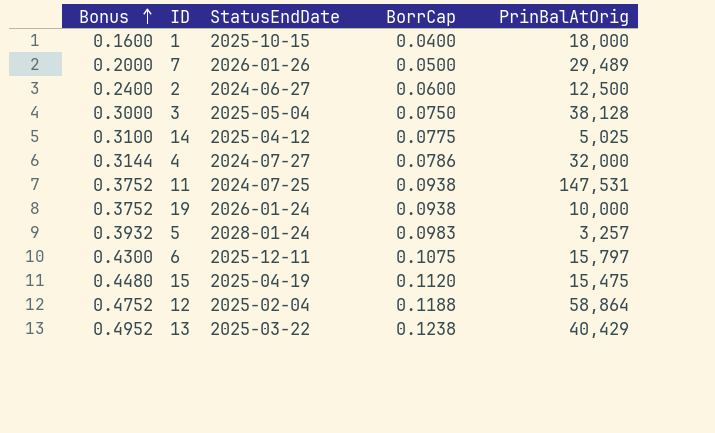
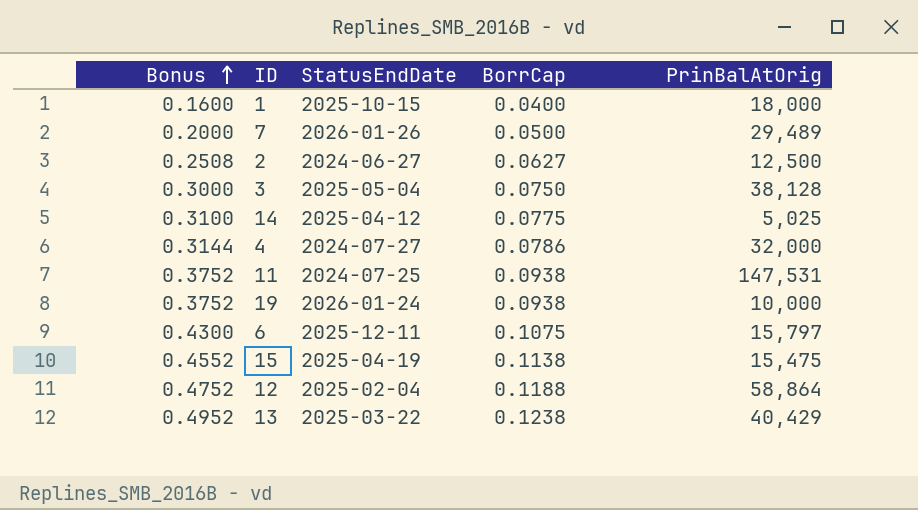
row 5: 0.3932 | 2028-01-24 | 0.0983 | 3,257 -> none
2 | Bonus: 0.2400 -> 0.2508
2 | BorrCap: 0.0600 -> 0.0627
15 | Bonus: 0.4480 -> 0.4552
15 | BorrCap: 0.1120 -> 0.1138

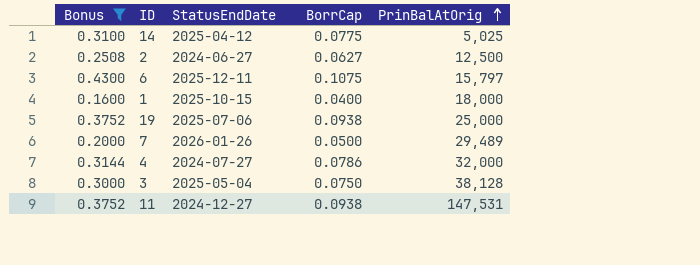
filter: none -> Bonus <= 0.4300
row order: Bonus ascending -> PrinBalAtOrig ascending
19 | StatusEndDate: 2026-01-24 -> 2025-07-06
19 | PrinBalAtOrig: 10,000 -> 25,000
11 | StatusEndDate: 2024-07-25 -> 2024-12-27

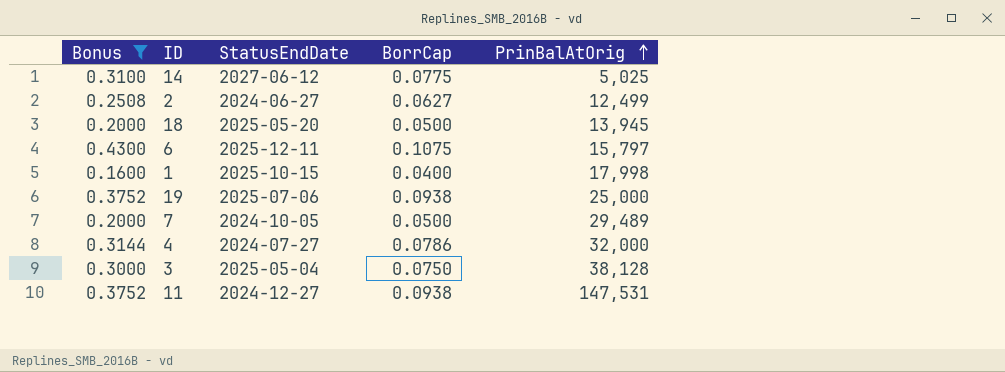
14 | StatusEndDate: 2025-04-12 -> 2027-06-12
2 | PrinBalAtOrig: 12,500 -> 12,499
row 18: none -> 0.2000 | 2025-05-20 | 0.0500 | 13,945
1 | PrinBalAtOrig: 18,000 -> 17,998
7 | StatusEndDate: 2026-01-26 -> 2024-10-05

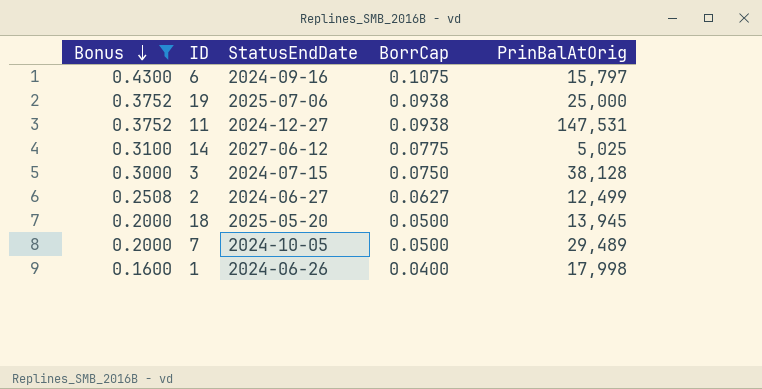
row order: PrinBalAtOrig ascending -> Bonus descending
row 4: 0.3144 | 2024-07-27 | 0.0786 | 32,000 -> none
6 | StatusEndDate: 2025-12-11 -> 2024-09-16
3 | StatusEndDate: 2025-05-04 -> 2024-07-15
1 | StatusEndDate: 2025-10-15 -> 2024-06-26

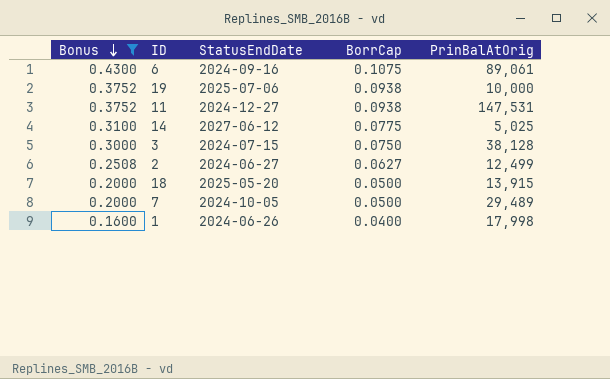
6 | PrinBalAtOrig: 15,797 -> 89,061
19 | PrinBalAtOrig: 25,000 -> 10,000
18 | PrinBalAtOrig: 13,945 -> 13,915

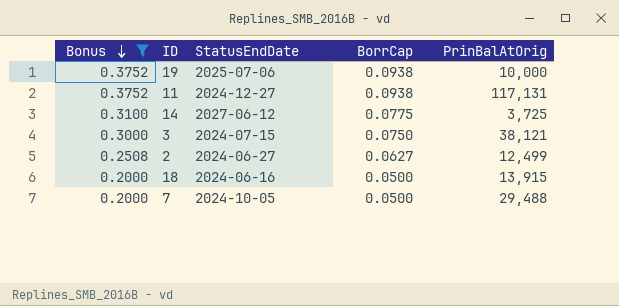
row 6: 0.4300 | 2024-09-16 | 0.1075 | 89,061 -> none
row 1: 0.1600 | 2024-06-26 | 0.0400 | 17,998 -> none
11 | PrinBalAtOrig: 147,531 -> 117,131
14 | PrinBalAtOrig: 5,025 -> 3,725
3 | PrinBalAtOrig: 38,128 -> 38,121
18 | StatusEndDate: 2025-05-20 -> 2024-06-16
7 | PrinBalAtOrig: 29,489 -> 29,488

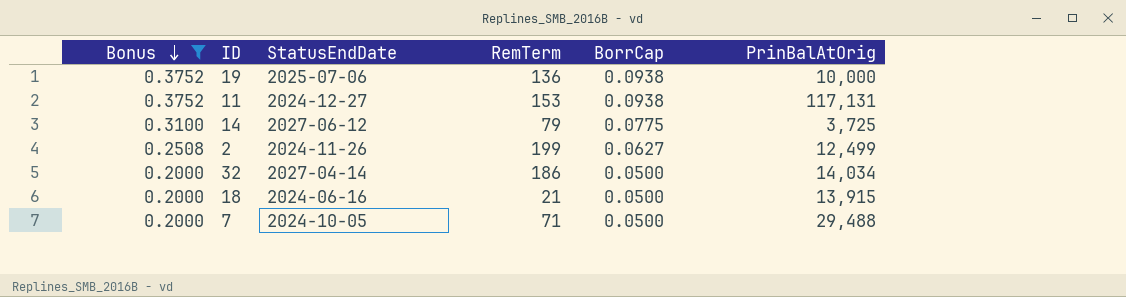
column RemTerm | position: none -> 4
row 3: 0.3000 | 2024-07-15 | 0.0750 | 38,121 -> none
2 | StatusEndDate: 2024-06-27 -> 2024-11-26
row 32: none -> 0.2000 | 2027-04-14 | 186 | 0.0500 | 14,034

